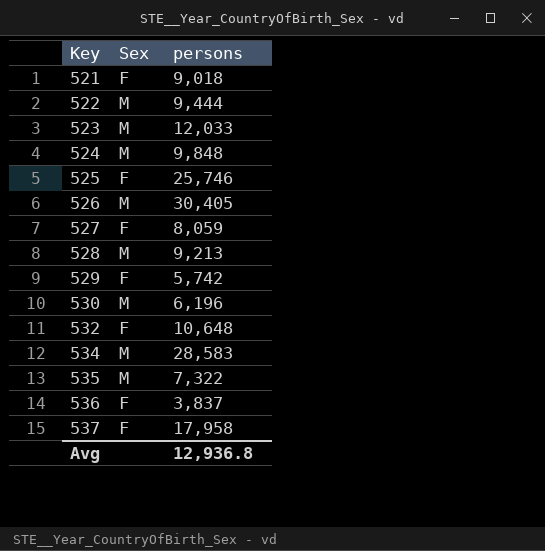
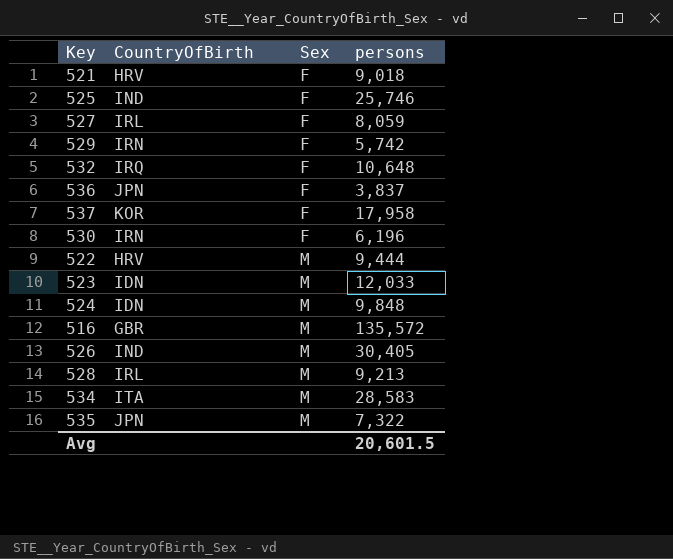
row order: Key ascending -> Sex ascending
column CountryOfBirth | position: none -> 2
530 | Sex: M -> F
row 516: none -> GBR | M | 135,572
Avg | persons: 12,936.8 -> 20,601.5

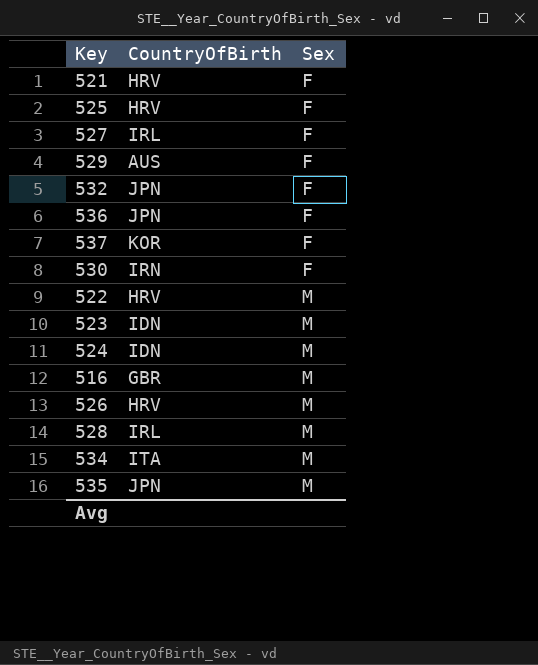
column persons | position: 4 -> none
525 | CountryOfBirth: IND -> HRV
529 | CountryOfBirth: IRN -> AUS
532 | CountryOfBirth: IRQ -> JPN
526 | CountryOfBirth: IND -> HRV

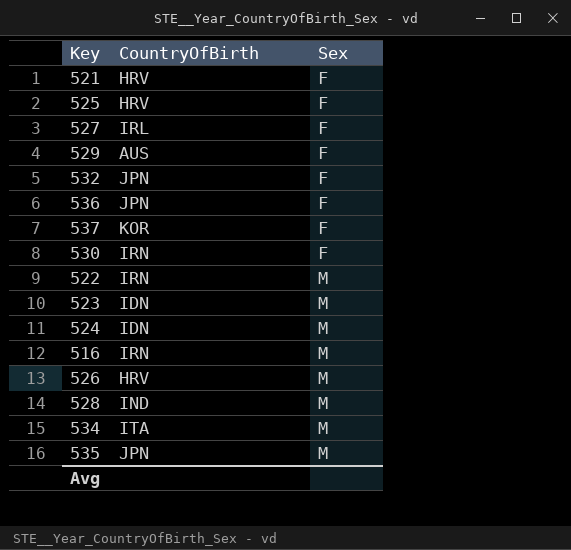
522 | CountryOfBirth: HRV -> IRN
516 | CountryOfBirth: GBR -> IRN
528 | CountryOfBirth: IRL -> IND

